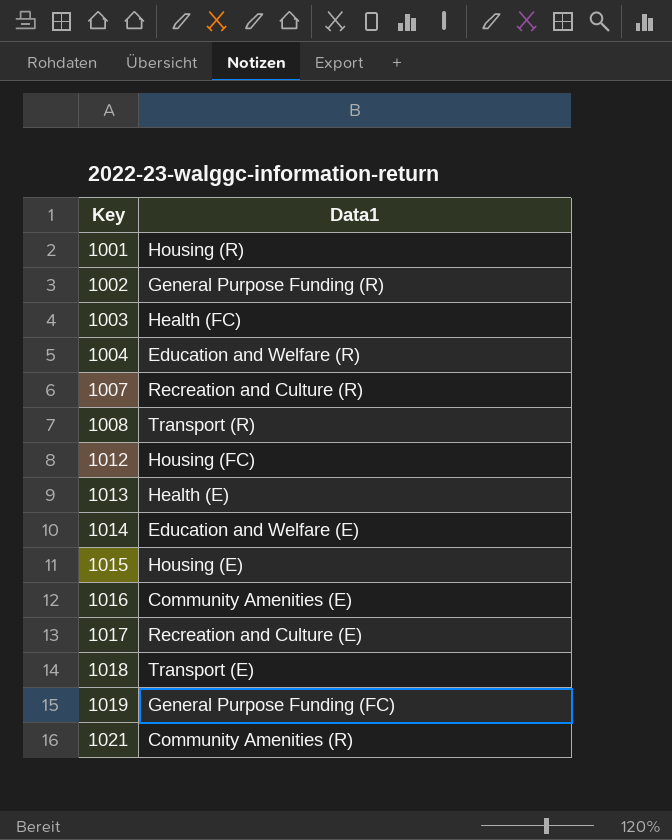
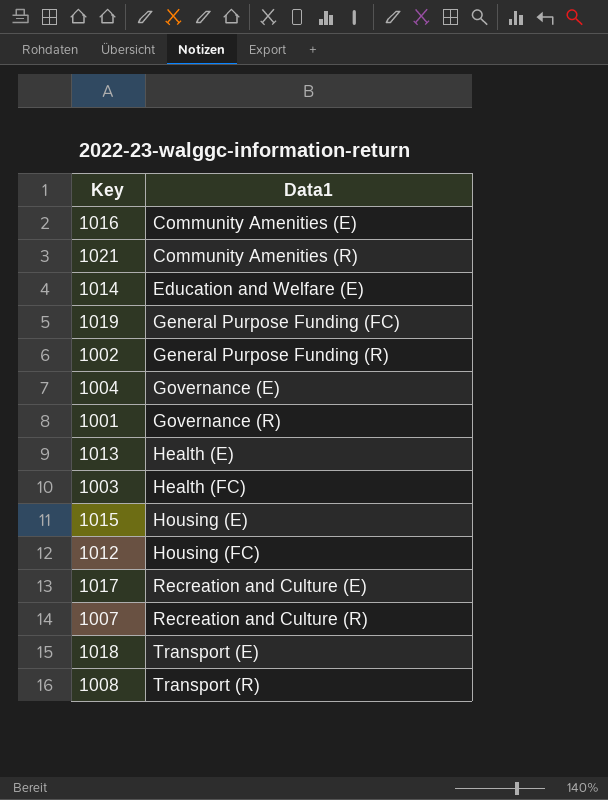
row order: Key ascending -> Data1 ascending
1004 | Data1: Education and Welfare (R) -> Governance (E)
1001 | Data1: Housing (R) -> Governance (R)

